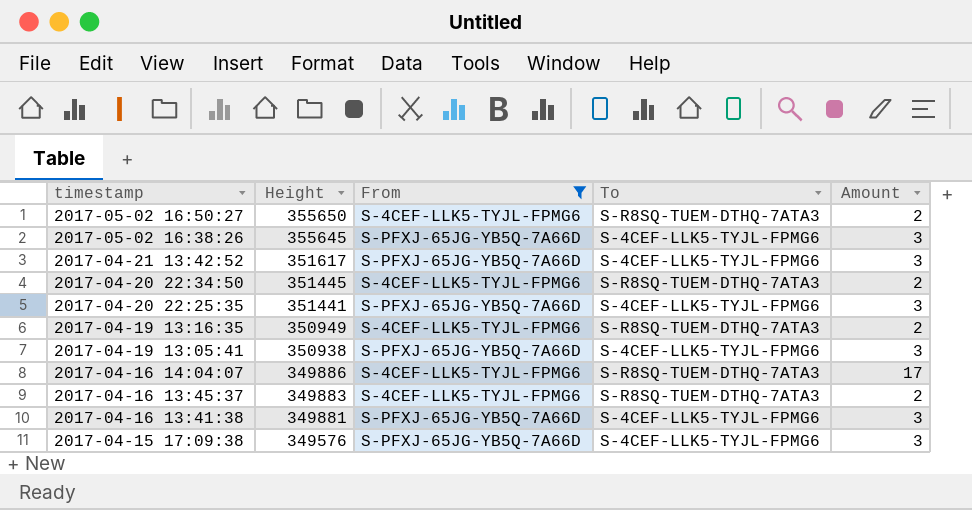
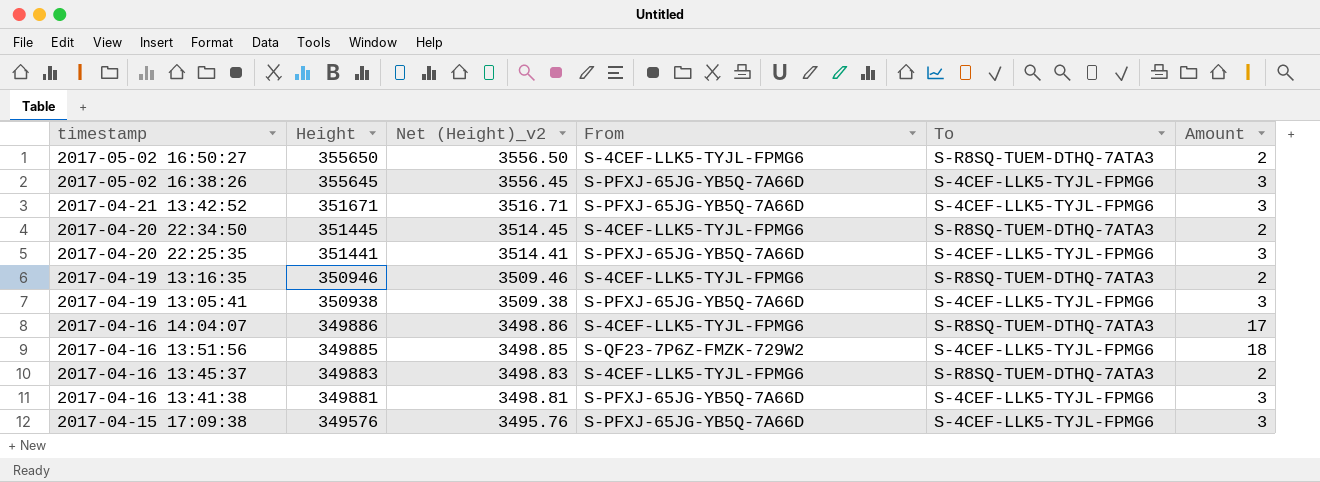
filter: From != S-QF23-7P6Z-FMZK-729W2 -> none
column Net (Height)_v2 | formula: none -> [Height] * 0.01
2017-04-21 13:42:52 | Height: 351617 -> 351671
2017-04-19 13:16:35 | Height: 350949 -> 350946

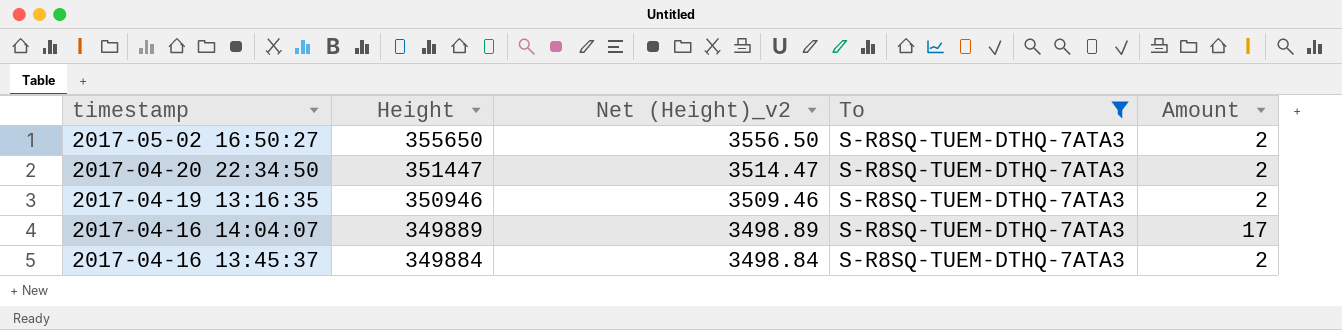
filter: none -> To = S-R8SQ-TUEM-DTHQ-7ATA3
column From | position: 4 -> none
2017-04-20 22:34:50 | Height: 351445 -> 351447
2017-04-20 22:34:50 | Net (Height)_v2: 3514.45 -> 3514.47
2017-04-16 14:04:07 | Height: 349886 -> 349889
2017-04-16 14:04:07 | Net (Height)_v2: 3498.86 -> 3498.89
2017-04-16 13:45:37 | Height: 349883 -> 349884
2017-04-16 13:45:37 | Net (Height)_v2: 3498.83 -> 3498.84

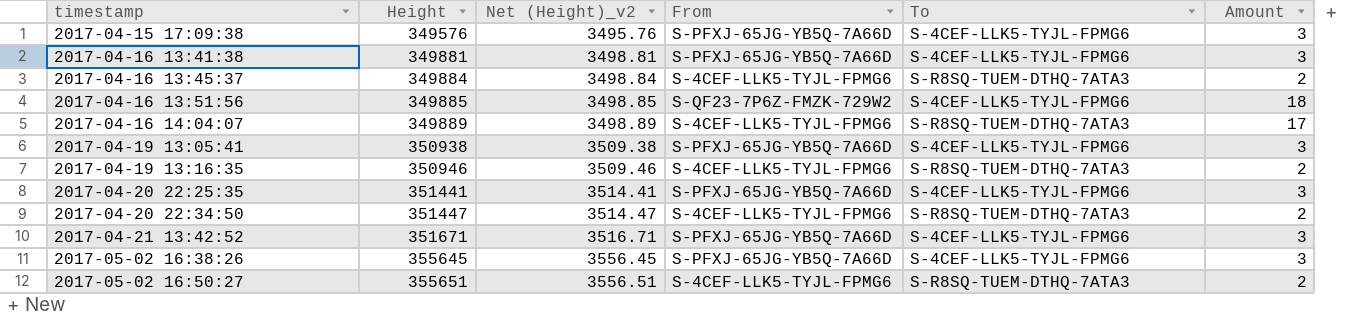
filter: To = S-R8SQ-TUEM-DTHQ-7ATA3 -> none
row order: timestamp descending -> timestamp ascending
column From | position: none -> 4
2017-05-02 16:50:27 | Height: 355650 -> 355651
2017-05-02 16:50:27 | Net (Height)_v2: 3556.50 -> 3556.51

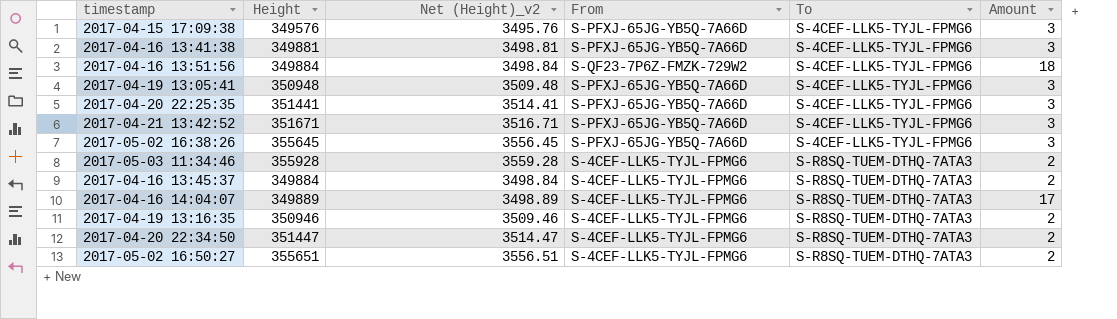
row order: timestamp ascending -> To ascending
2017-04-16 13:51:56 | Height: 349885 -> 349884
2017-04-16 13:51:56 | Net (Height)_v2: 3498.85 -> 3498.84
2017-04-19 13:05:41 | Height: 350938 -> 350948
2017-04-19 13:05:41 | Net (Height)_v2: 3509.38 -> 3509.48
row 2017-05-03 11:34:46: none -> 355928 | 3559.28 | S-4CEF-LLK5-TYJL-FPMG6 | S-R8SQ-TUEM-DTHQ-7ATA3 | 2

